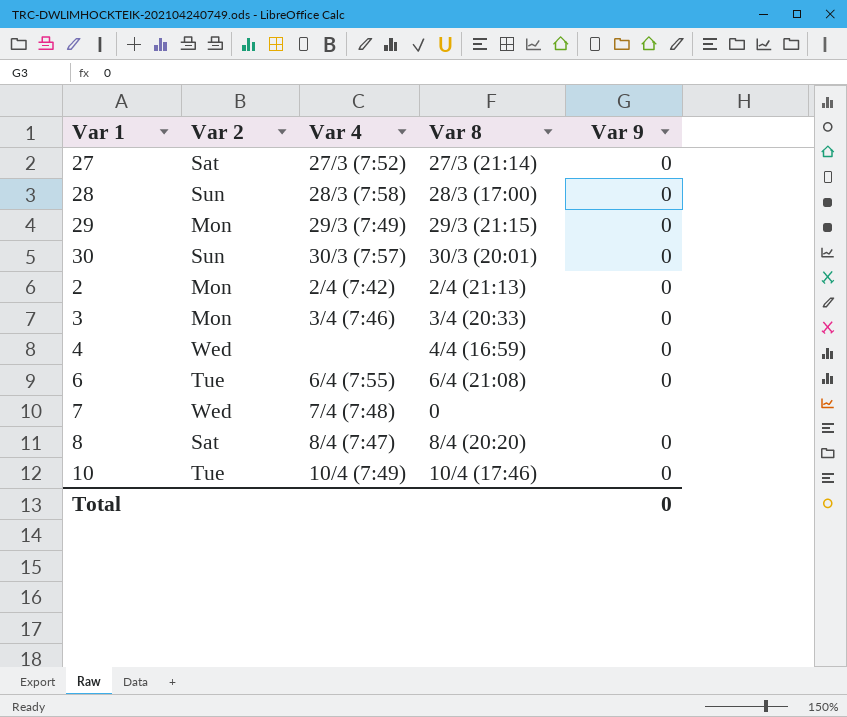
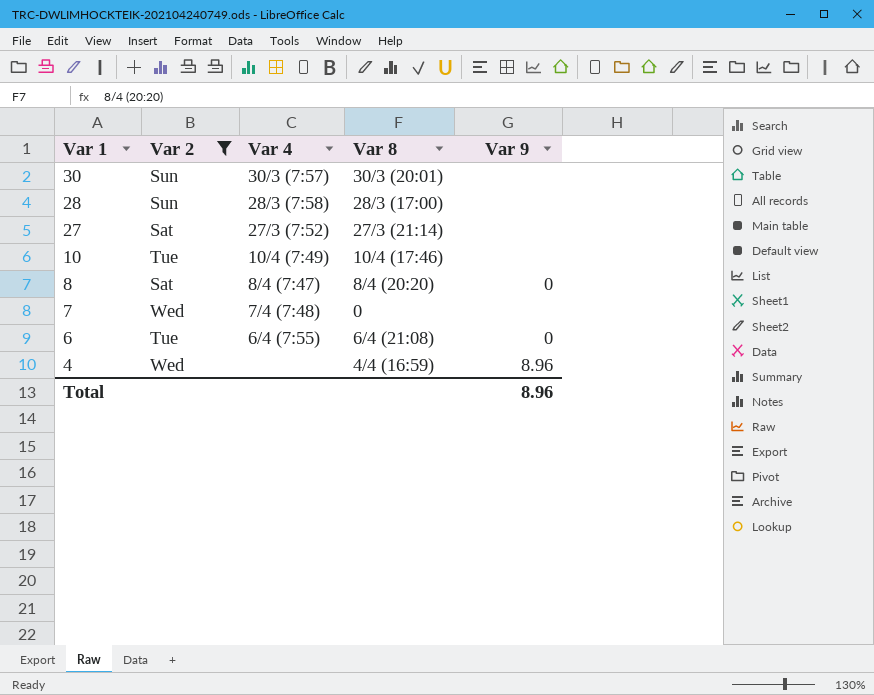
filter: none -> Var 2 != Mon
row order: none -> Var 1 descending
30 | Var 9: 0 -> none
28 | Var 9: 0 -> none
27 | Var 9: 0 -> none
10 | Var 9: 0 -> none
4 | Var 9: 0 -> 8.96
Total | Var 9: 0 -> 8.96

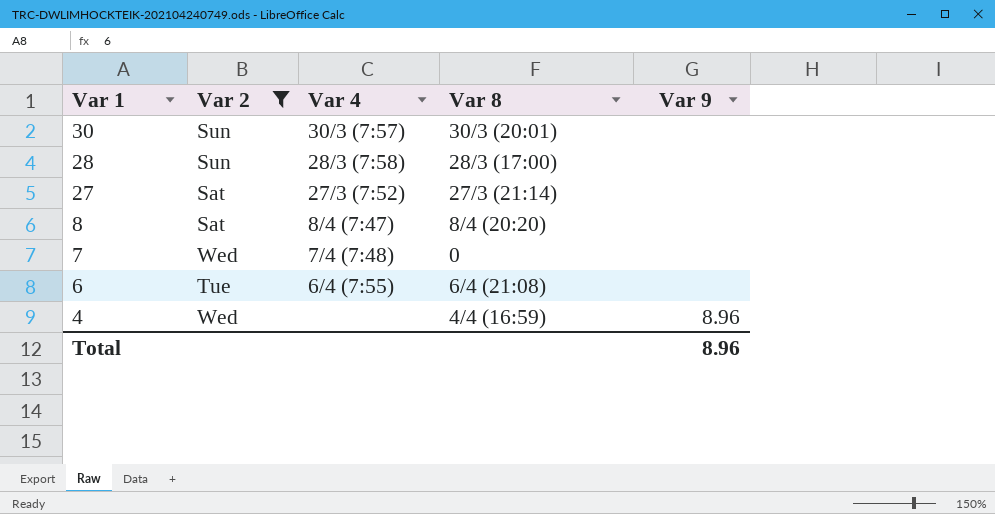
row 10: Tue | 10/4 (7:49) | 10/4 (17:46) | none -> none
8 | Var 9: 0 -> none
6 | Var 9: 0 -> none

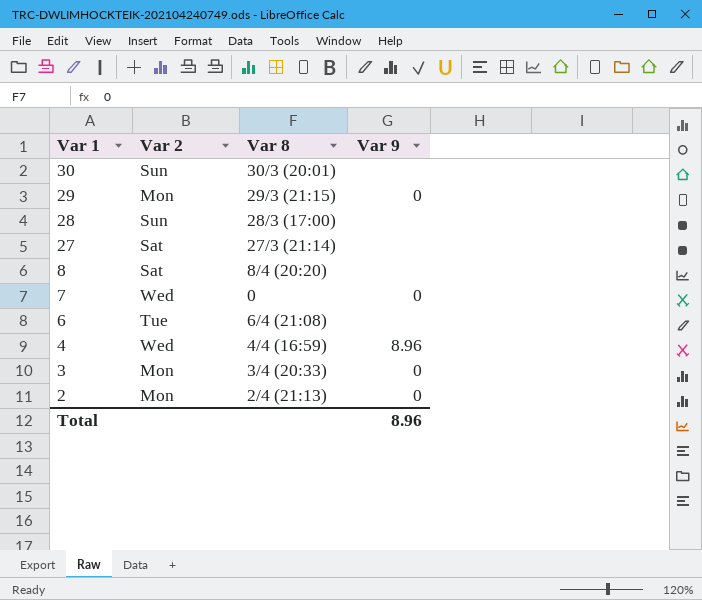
filter: Var 2 != Mon -> none
column Var 4 | position: 3 -> none
7 | Var 9: none -> 0

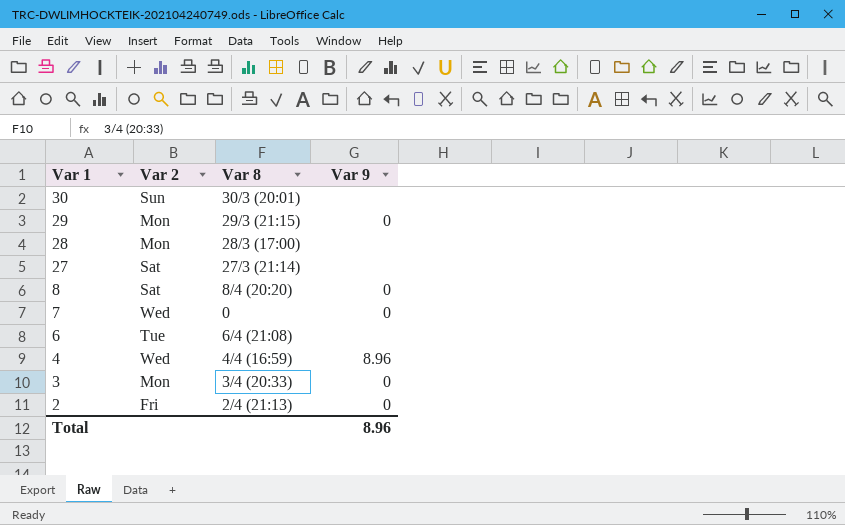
28 | Var 2: Sun -> Mon
8 | Var 9: none -> 0
2 | Var 2: Mon -> Fri

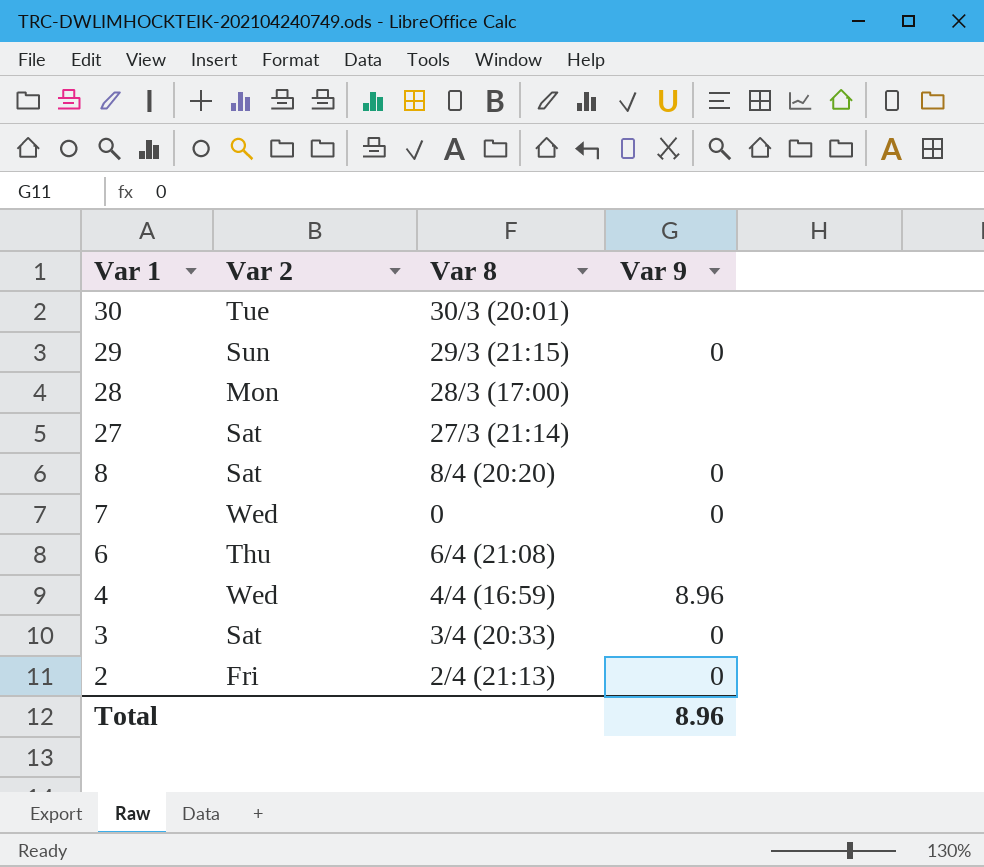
30 | Var 2: Sun -> Tue
29 | Var 2: Mon -> Sun
6 | Var 2: Tue -> Thu
3 | Var 2: Mon -> Sat

